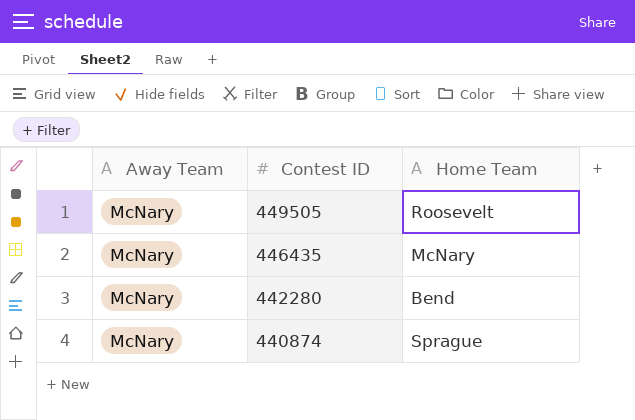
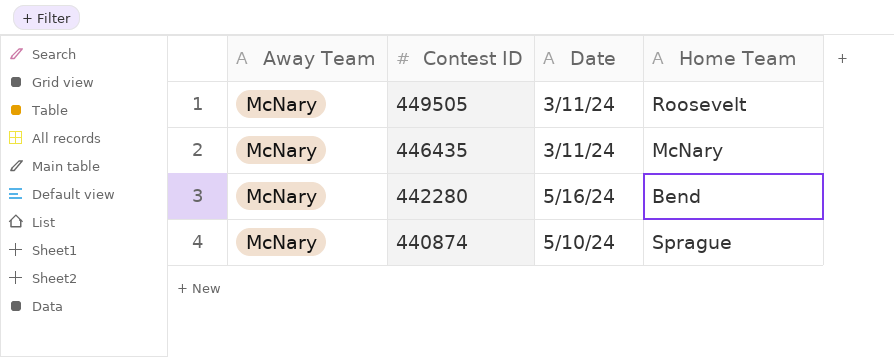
column Date | position: none -> 3

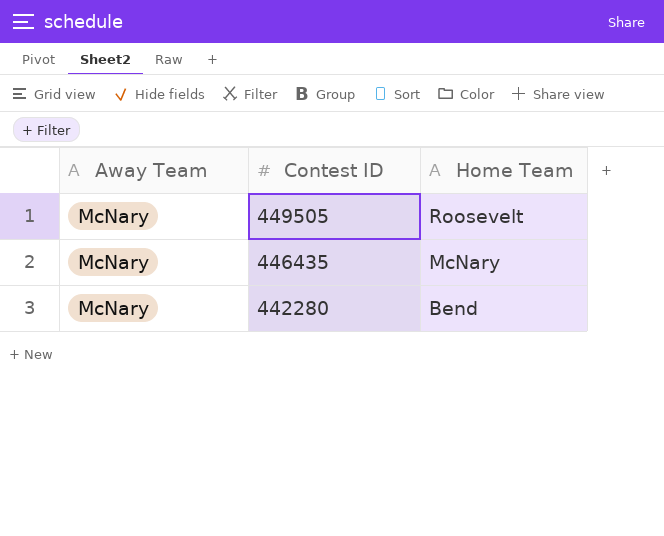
column Date | position: 3 -> none
row 440874: McNary | 5/10/24 | Sprague -> none

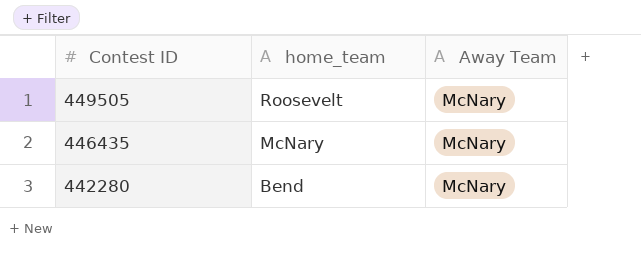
column name: Home Team -> home_team
column Away Team | position: 1 -> 3

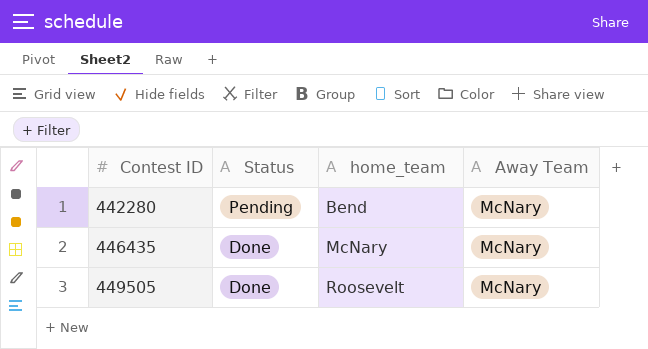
row order: Contest ID descending -> Contest ID ascending
column Status | position: none -> 2

